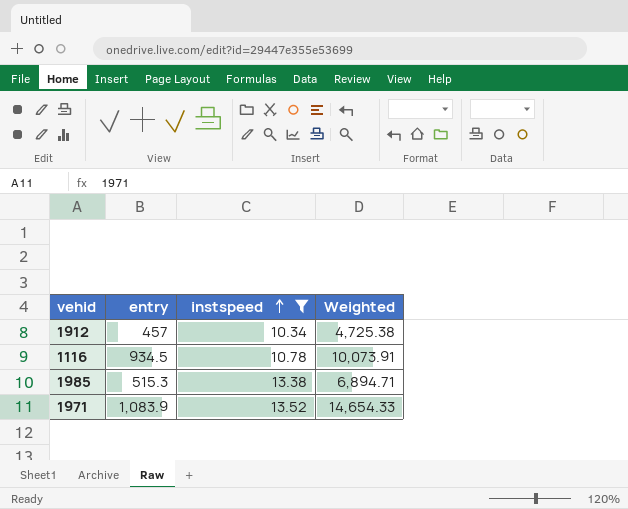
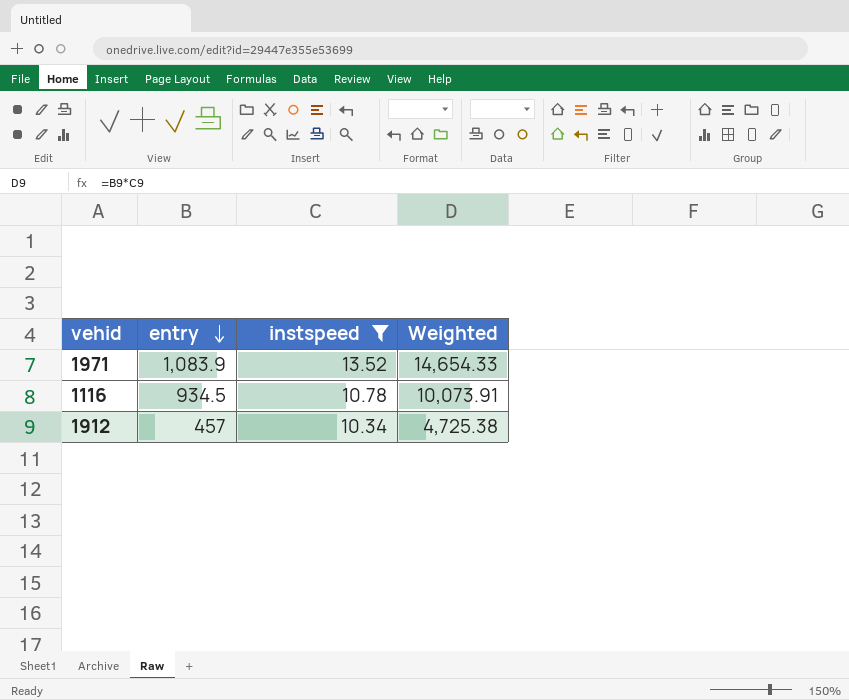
row order: instspeed ascending -> entry descending
row 1985: 515.3 | 13.38 | 6,894.71 -> none

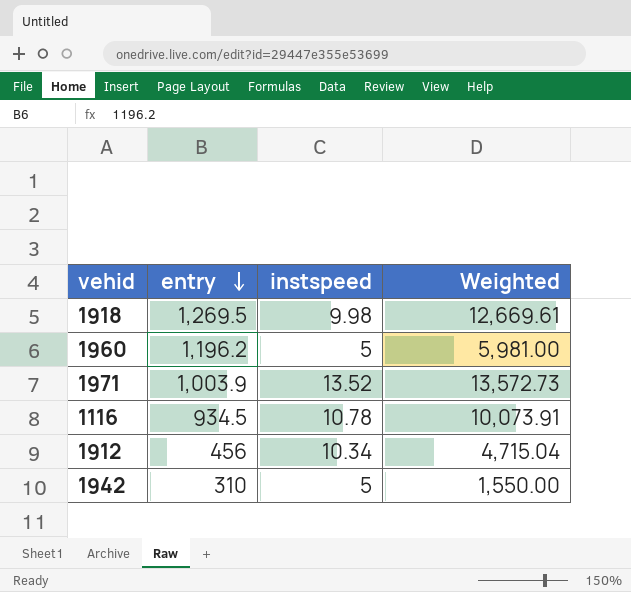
filter: instspeed >= 10.34 -> none
1971 | entry: 1,083.9 -> 1,003.9
1971 | Weighted: 14,654.33 -> 13,572.73
1912 | entry: 457 -> 456
1912 | Weighted: 4,725.38 -> 4,715.04

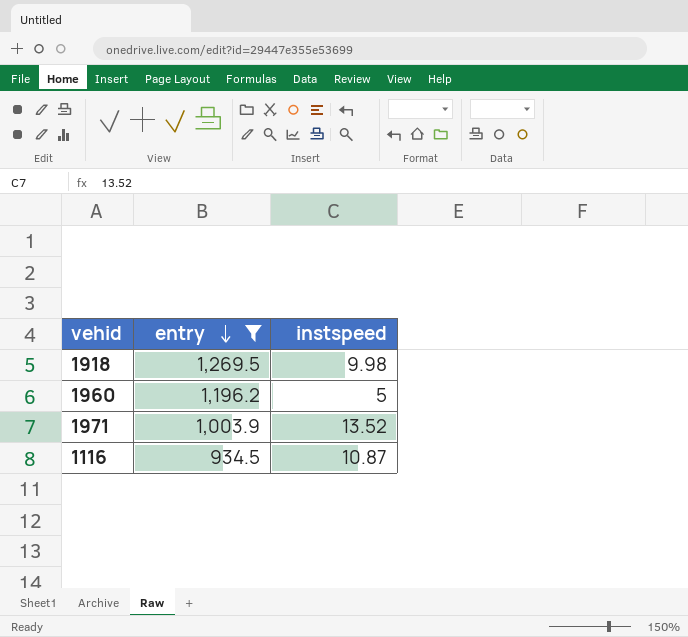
filter: none -> entry >= 934.5
column Weighted | formula: [entry] * [instspeed] -> none
1116 | instspeed: 10.78 -> 10.87

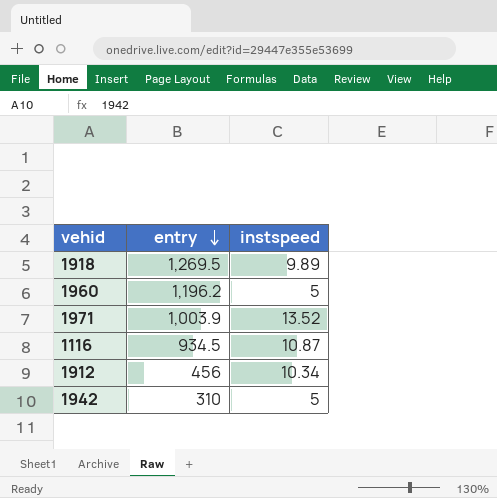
filter: entry >= 934.5 -> none
1918 | instspeed: 9.98 -> 9.89

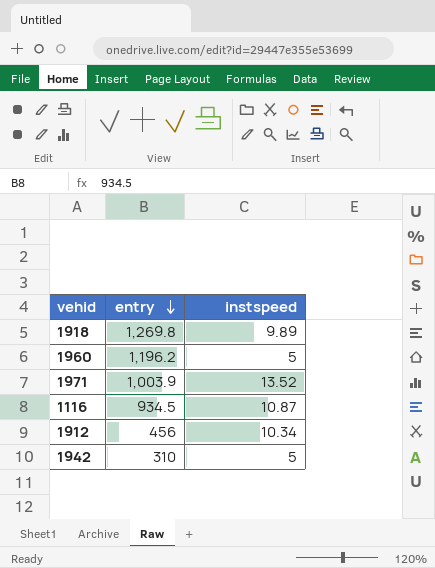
1918 | entry: 1,269.5 -> 1,269.8

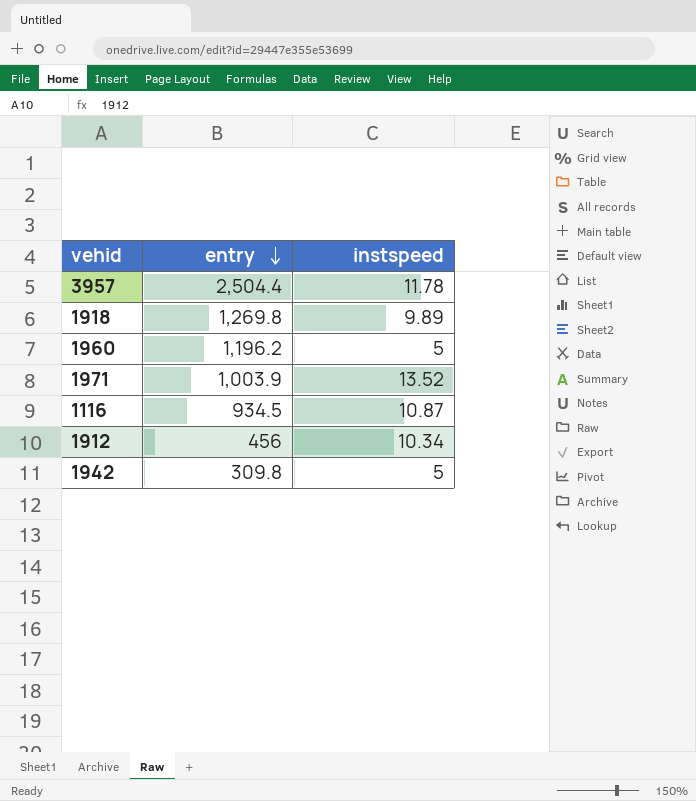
row 3957: none -> 2,504.4 | 11.78
1942 | entry: 310 -> 309.8

